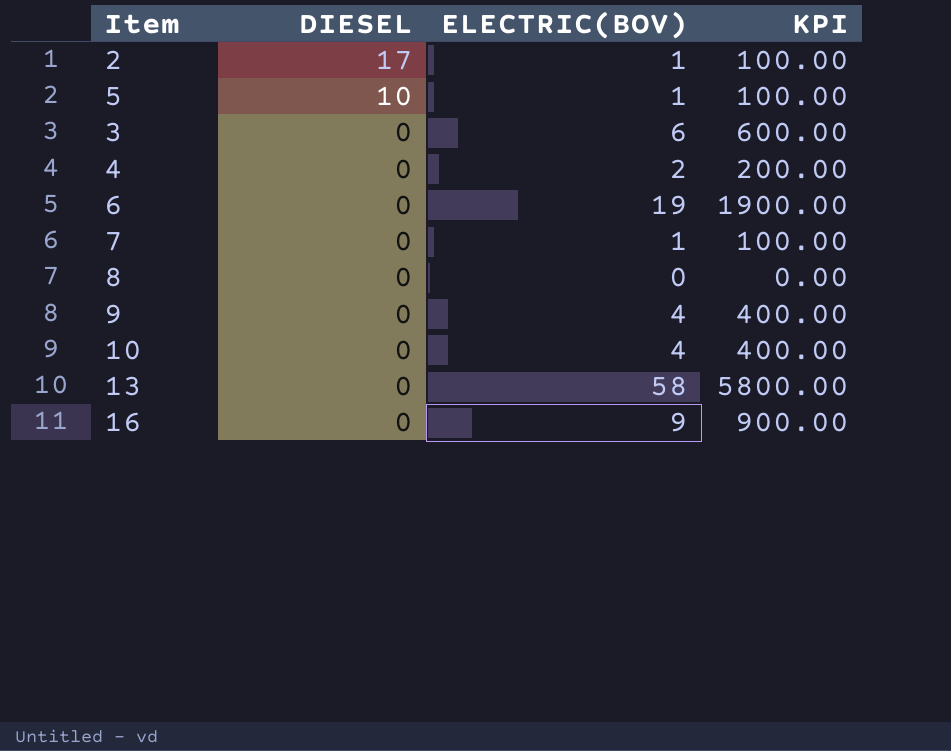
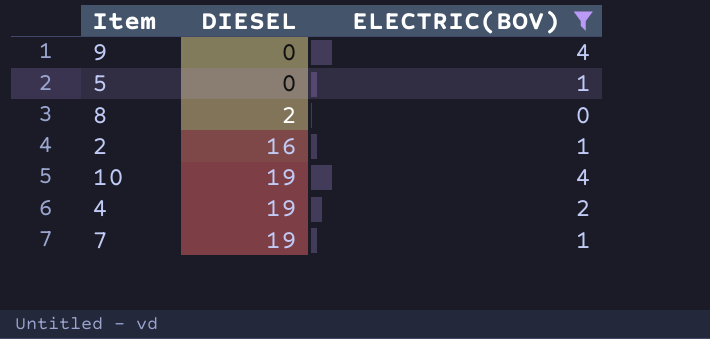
filter: none -> ELECTRIC(BOV) <= 4
row order: DIESEL descending -> DIESEL ascending
column KPI | formula: [ELECTRIC(BOV)] * 100 -> none
5 | DIESEL: 10 -> 0
8 | DIESEL: 0 -> 2
2 | DIESEL: 17 -> 16
10 | DIESEL: 0 -> 19
4 | DIESEL: 0 -> 19
7 | DIESEL: 0 -> 19

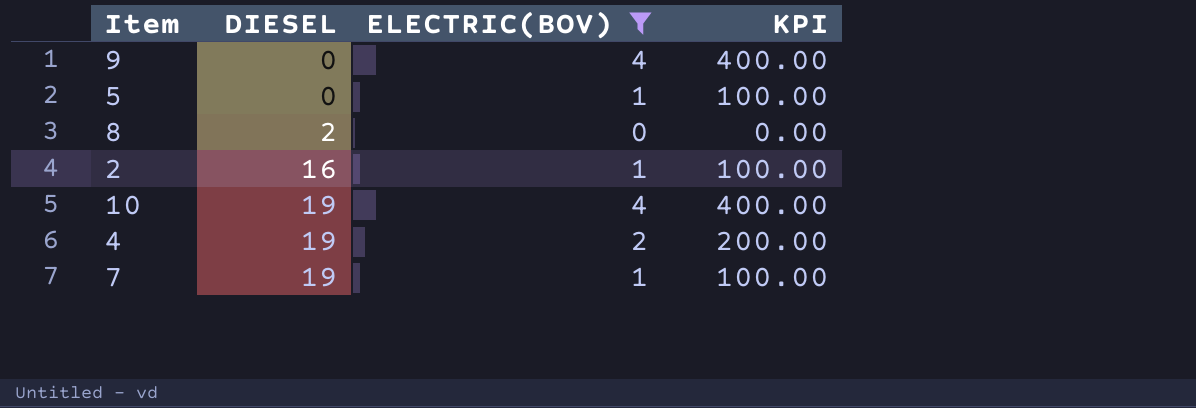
column KPI | formula: none -> [ELECTRIC(BOV)] * 100

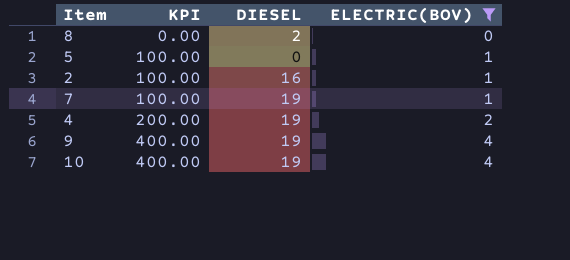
row order: DIESEL ascending -> KPI ascending
column KPI | position: 4 -> 2
9 | DIESEL: 0 -> 19

